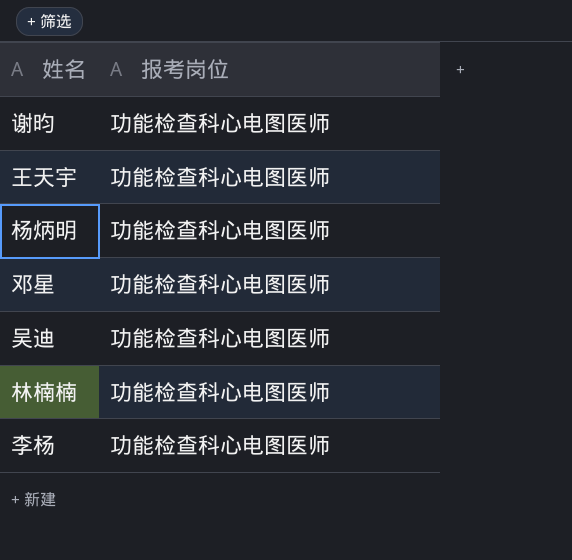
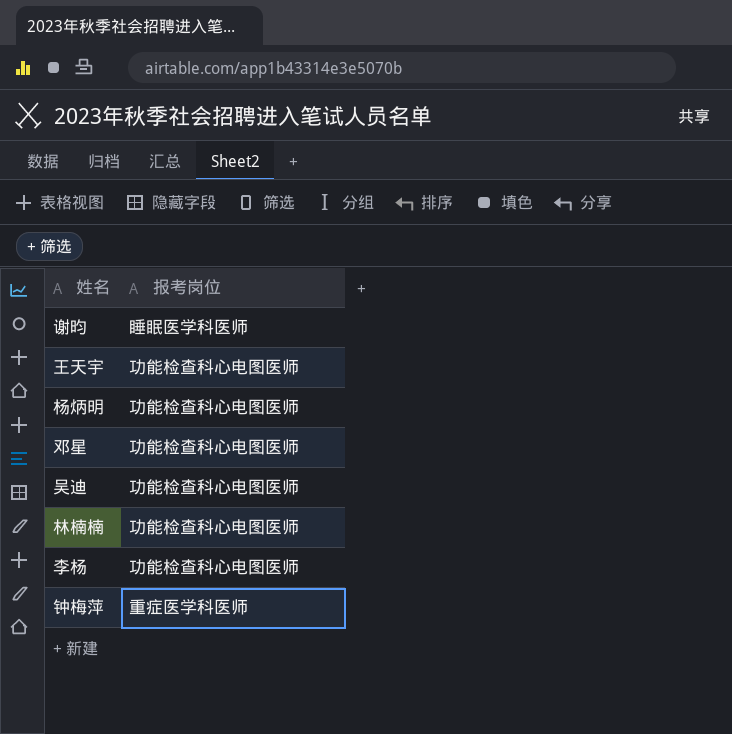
谢昀 | 报考岗位: 功能检查科心电图医师 -> 睡眠医学科医师
row 钟梅萍: none -> 重症医学科医师

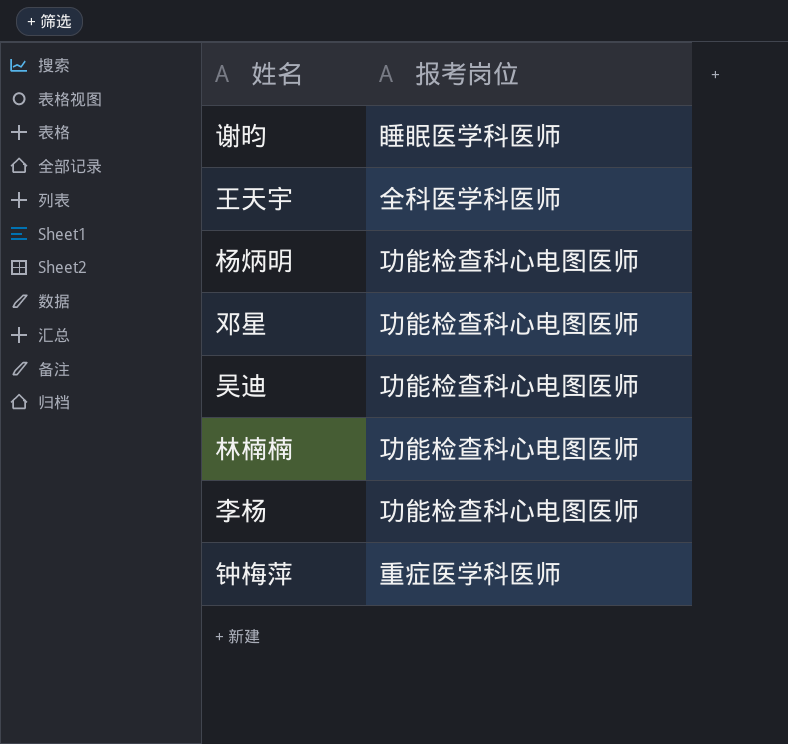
王天宇 | 报考岗位: 功能检查科心电图医师 -> 全科医学科医师

